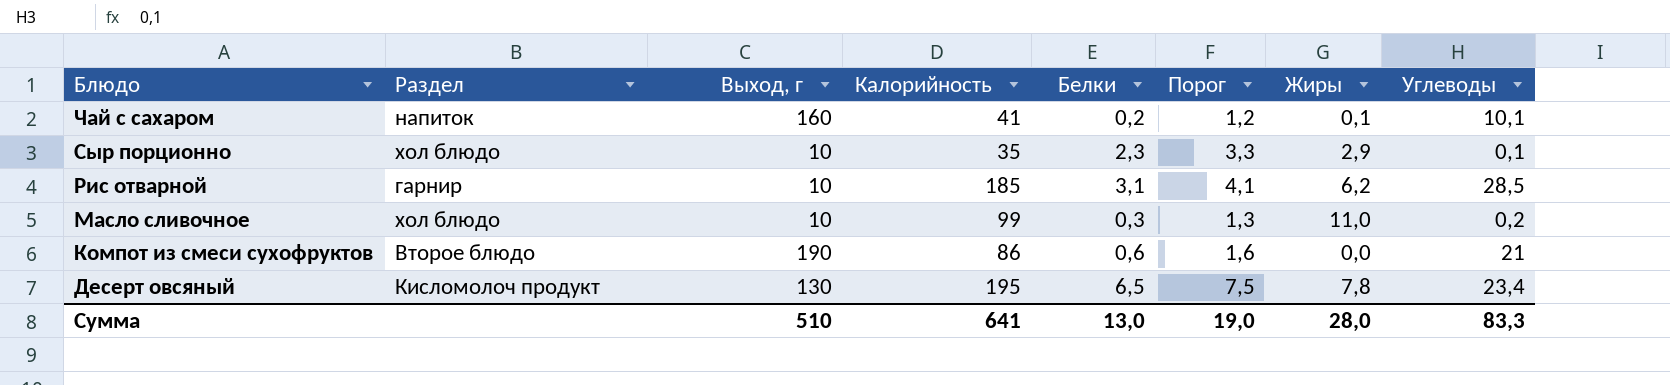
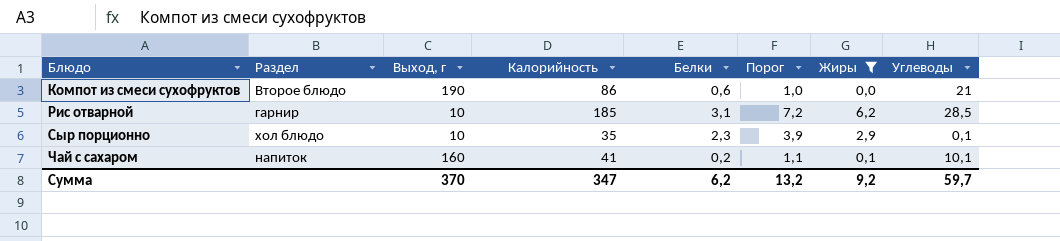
filter: none -> Жиры <= 6,2
row order: Блюдо descending -> Блюдо ascending
column Порог | formula: [Белки] + 1 -> [Жиры] + 1
Сумма | Выход, г: 510 -> 370
Сумма | Калорийность: 641 -> 347
Сумма | Белки: 13,0 -> 6,2
Сумма | Порог: 19,0 -> 13,2
Сумма | Жиры: 28,0 -> 9,2
Сумма | Углеводы: 83,3 -> 59,7

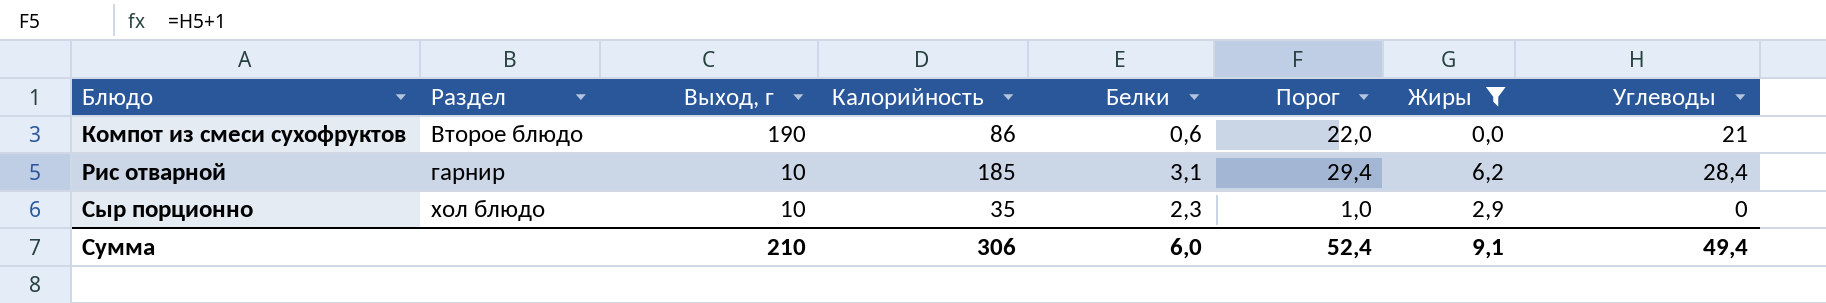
column Порог | formula: [Жиры] + 1 -> [Углеводы] + 1
row Чай с сахаром: напиток | 160 | 41 | 0,2 | 1,1 | 0,1 | 10,1 -> none
Рис отварной | Углеводы: 28,5 -> 28,4
Сыр порционно | Углеводы: 0,1 -> 0
Сумма | Выход, г: 370 -> 210
Сумма | Калорийность: 347 -> 306
Сумма | Белки: 6,2 -> 6,0
Сумма | Порог: 13,2 -> 52,4
Сумма | Жиры: 9,2 -> 9,1
Сумма | Углеводы: 59,7 -> 49,4

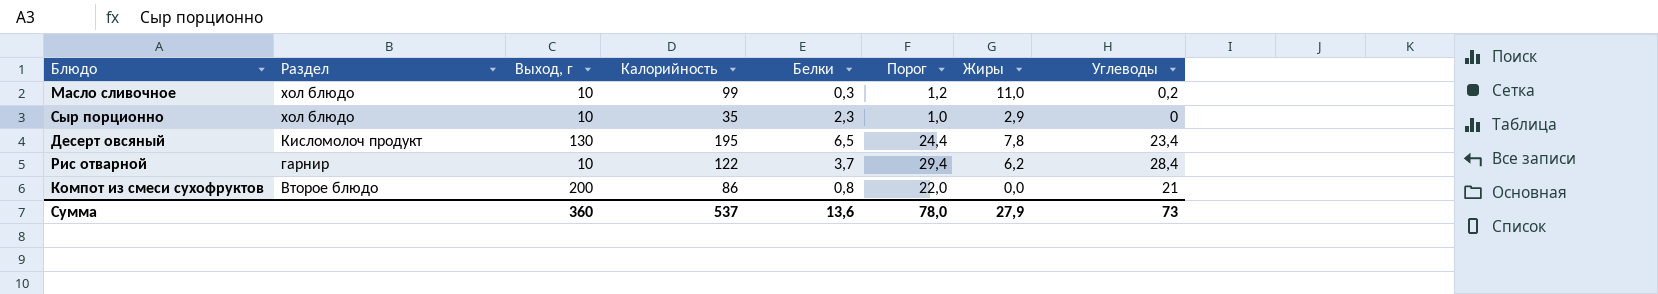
filter: Жиры <= 6,2 -> none
row order: Блюдо ascending -> Раздел descending
Рис отварной | Калорийность: 185 -> 122
Рис отварной | Белки: 3,1 -> 3,7
Компот из смеси сухофруктов | Выход, г: 190 -> 200
Компот из смеси сухофруктов | Белки: 0,6 -> 0,8
Сумма | Выход, г: 210 -> 360
Сумма | Калорийность: 306 -> 537
Сумма | Белки: 6,0 -> 13,6
Сумма | Порог: 52,4 -> 78,0
Сумма | Жиры: 9,1 -> 27,9
Сумма | Углеводы: 49,4 -> 73

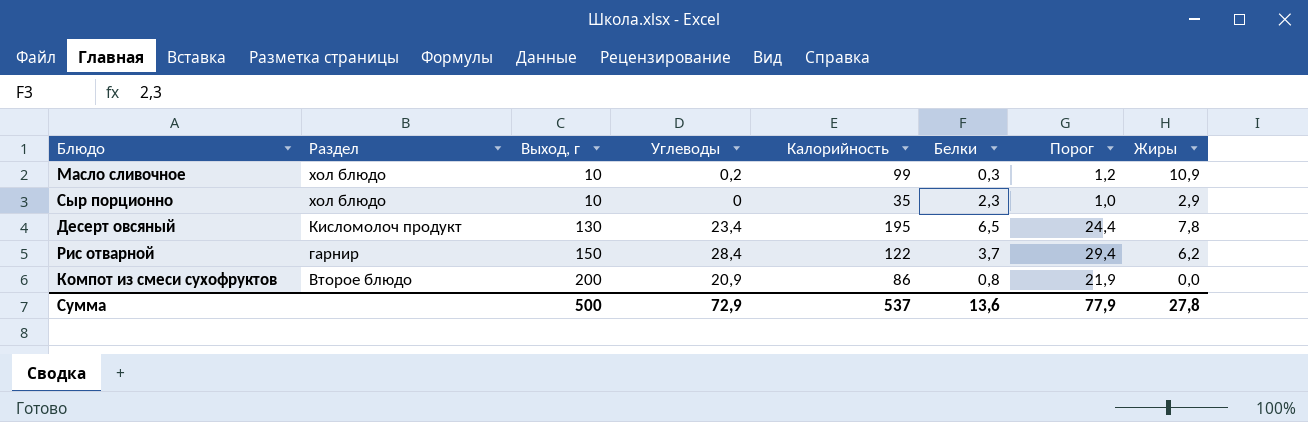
column Углеводы | position: 8 -> 4
Масло сливочное | Жиры: 11,0 -> 10,9
Рис отварной | Выход, г: 10 -> 150
Компот из смеси сухофруктов | Углеводы: 21 -> 20,9
Компот из смеси сухофруктов | Порог: 22,0 -> 21,9
Сумма | Выход, г: 360 -> 500
Сумма | Углеводы: 73 -> 72,9
Сумма | Порог: 78,0 -> 77,9
Сумма | Жиры: 27,9 -> 27,8

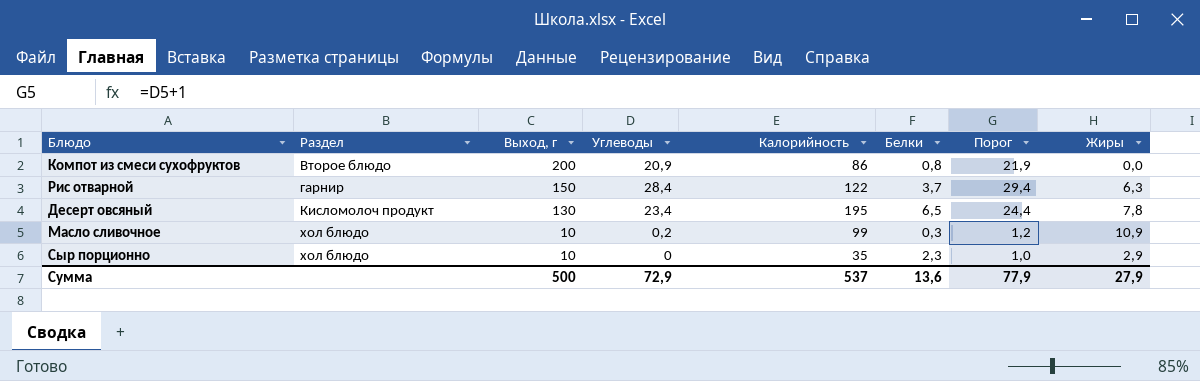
row order: Раздел descending -> Раздел ascending
Рис отварной | Жиры: 6,2 -> 6,3
Сумма | Жиры: 27,8 -> 27,9

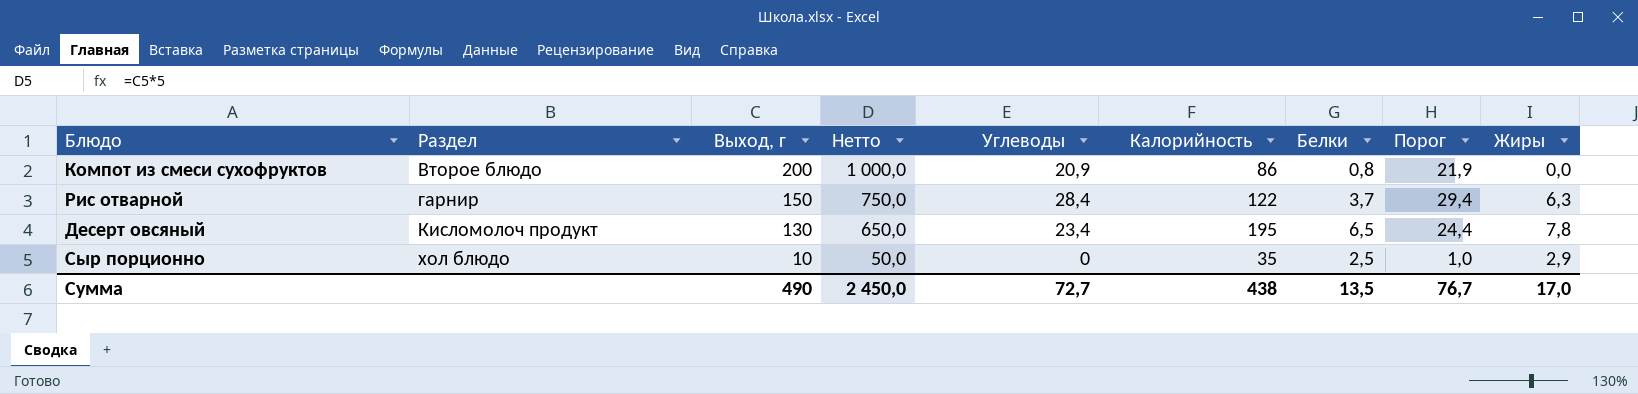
column Нетто | formula: none -> [Выход, г] * 5
row Масло сливочное: хол блюдо | 10 | 0,2 | 99 | 0,3 | 1,2 | 10,9 -> none
Сыр порционно | Белки: 2,3 -> 2,5
Сумма | Выход, г: 500 -> 490
Сумма | Углеводы: 72,9 -> 72,7
Сумма | Калорийность: 537 -> 438
Сумма | Белки: 13,6 -> 13,5
Сумма | Порог: 77,9 -> 76,7
Сумма | Жиры: 27,9 -> 17,0

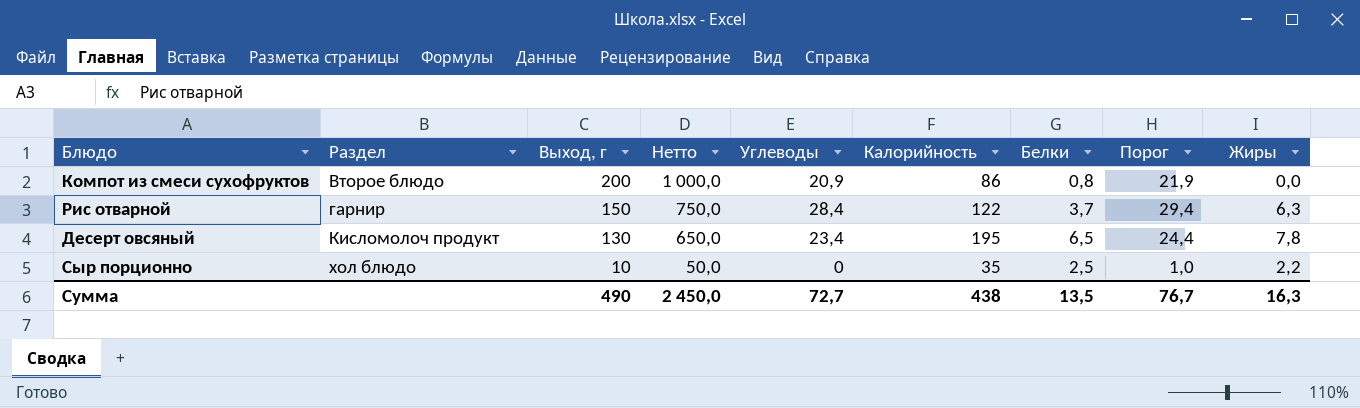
Сыр порционно | Жиры: 2,9 -> 2,2
Сумма | Жиры: 17,0 -> 16,3

